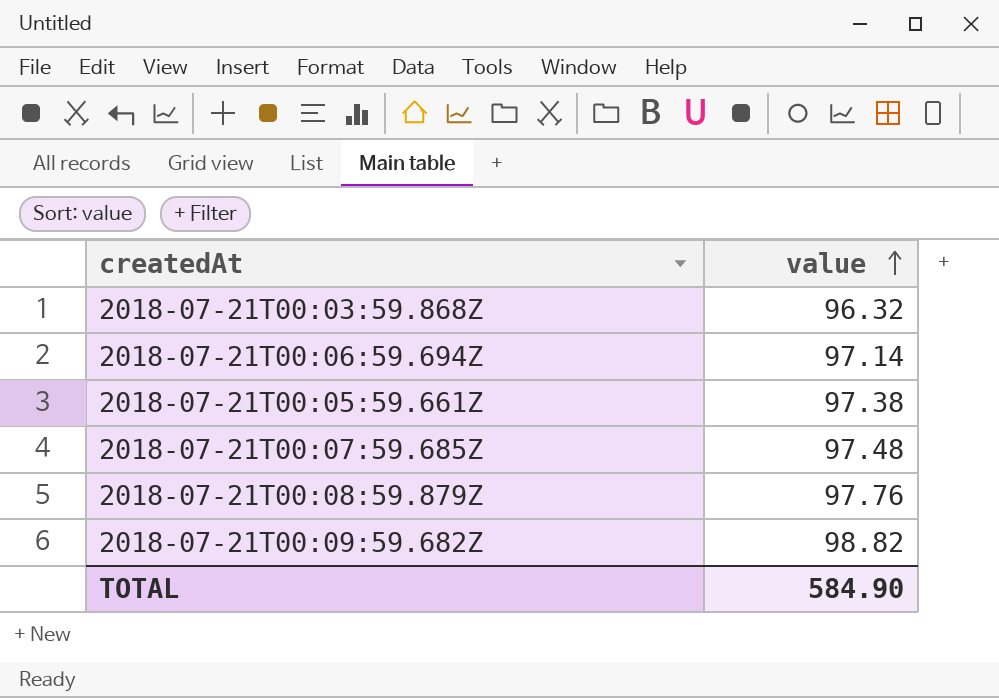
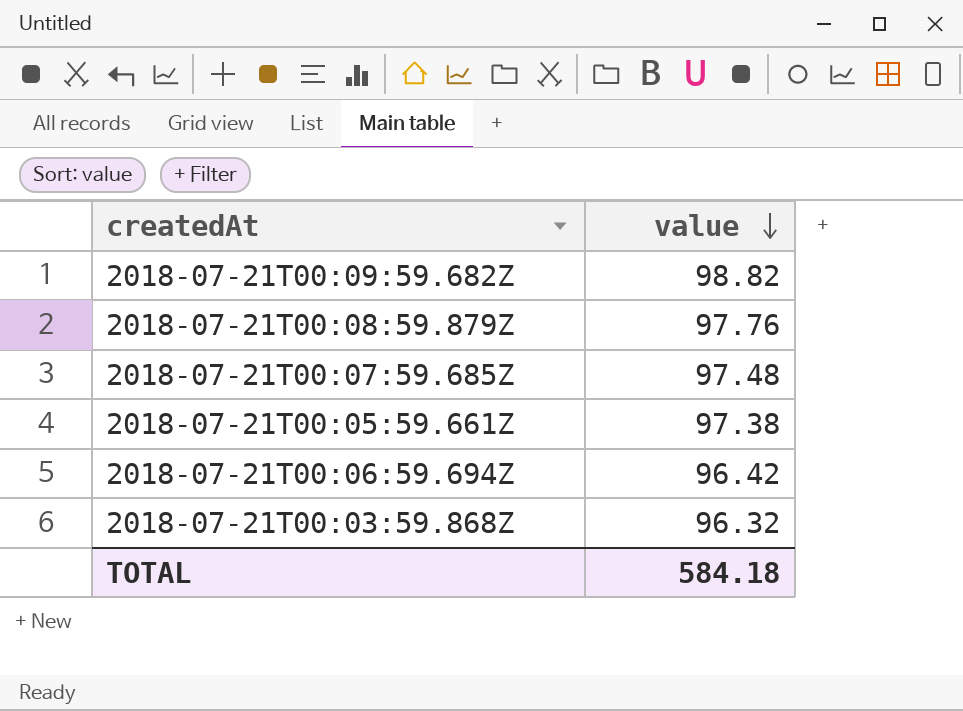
row order: value ascending -> value descending
2018-07-21T00:06:59.694Z | value: 97.14 -> 96.42
TOTAL | value: 584.90 -> 584.18

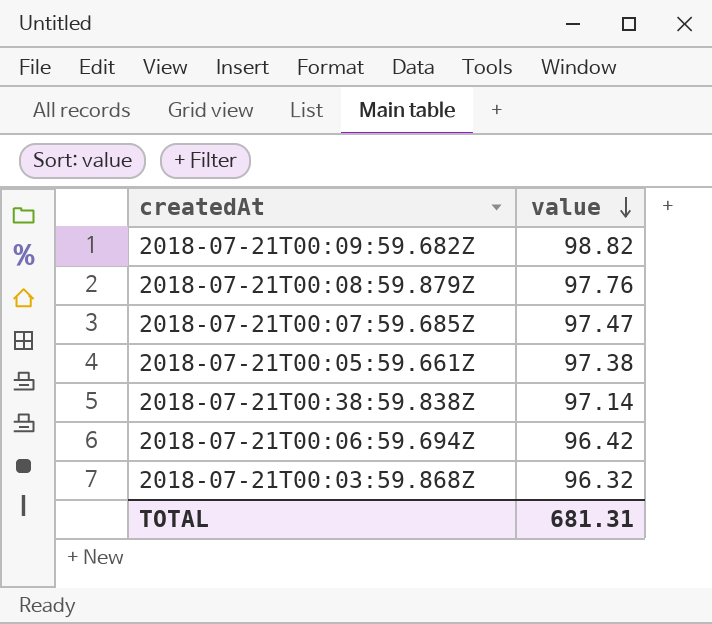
2018-07-21T00:07:59.685Z | value: 97.48 -> 97.47
row 2018-07-21T00:38:59.838Z: none -> 97.14
TOTAL | value: 584.18 -> 681.31

